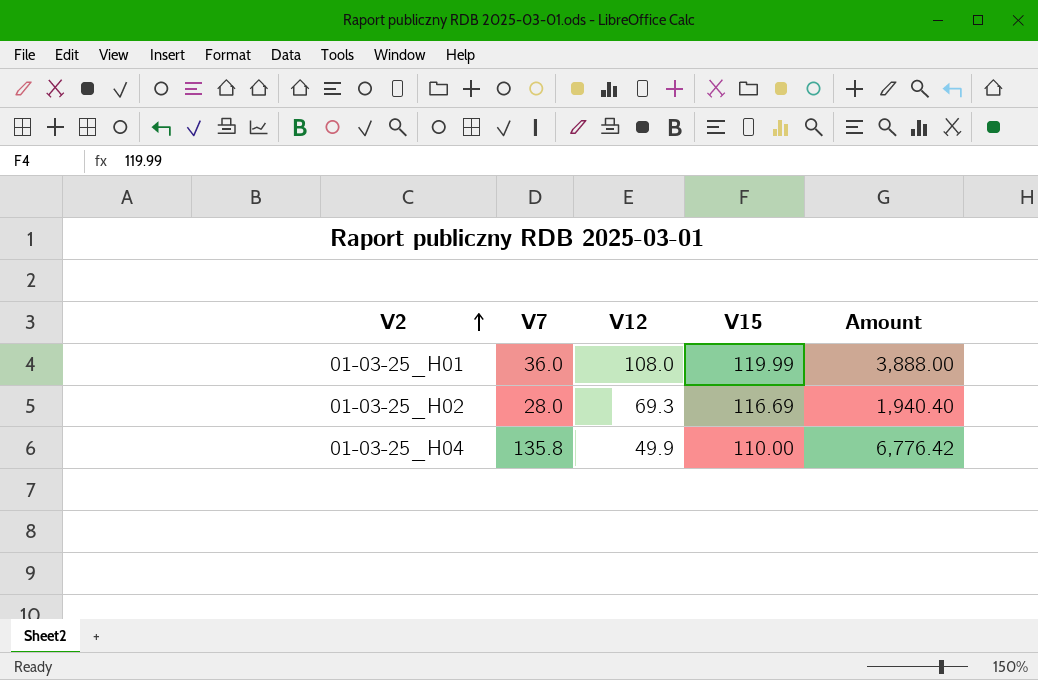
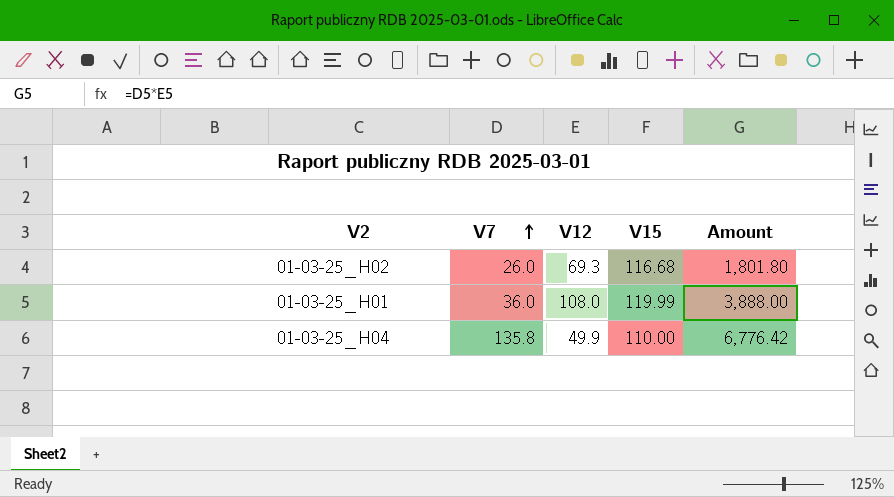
row order: V2 ascending -> V7 ascending
01-03-25_H02 | V7: 28.0 -> 26.0
01-03-25_H02 | V15: 116.69 -> 116.68
01-03-25_H02 | Amount: 1,940.40 -> 1,801.80

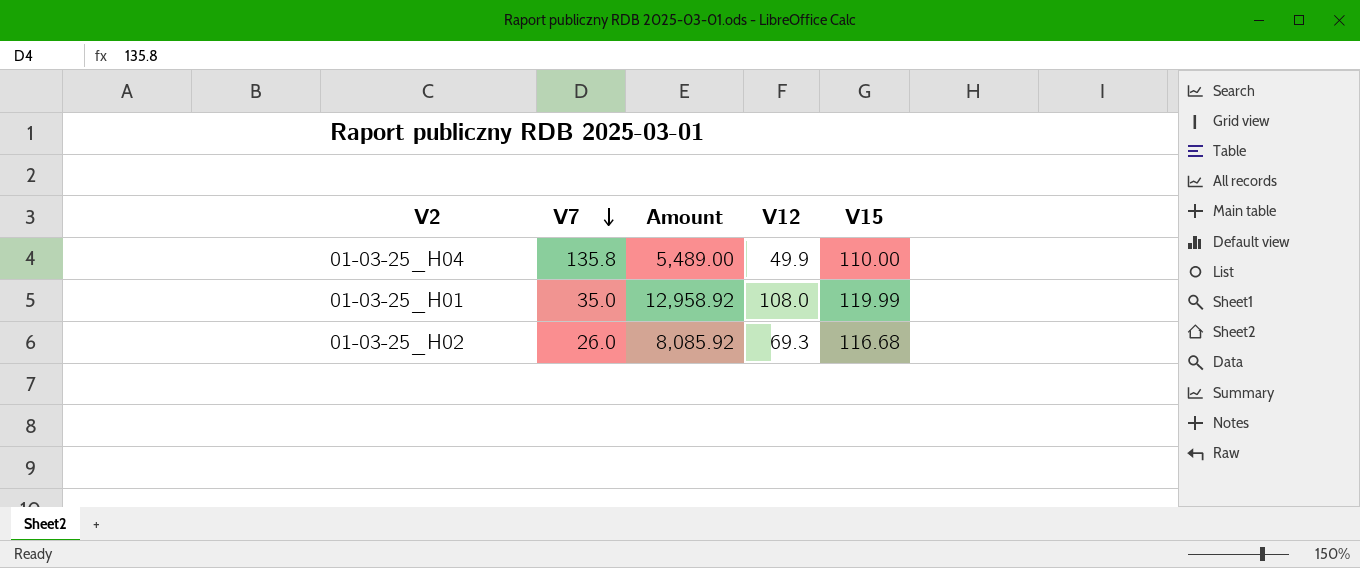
row order: V7 ascending -> V7 descending
column Amount | formula: [V7] * [V12] -> [V12] * [V15]
column Amount | position: 5 -> 3
01-03-25_H01 | V7: 36.0 -> 35.0

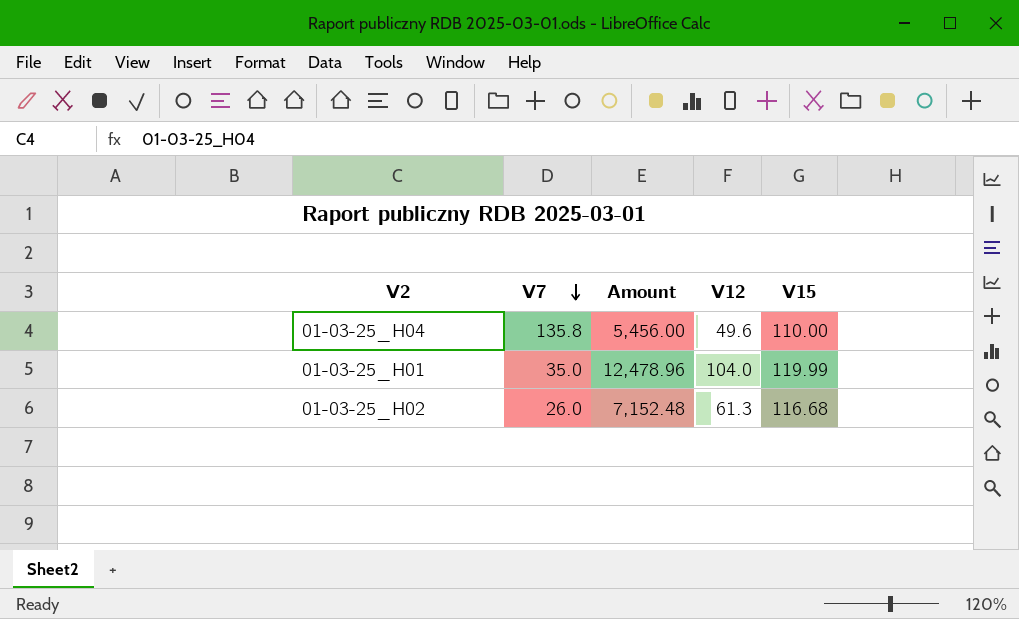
01-03-25_H04 | Amount: 5,489.00 -> 5,456.00
01-03-25_H04 | V12: 49.9 -> 49.6
01-03-25_H01 | Amount: 12,958.92 -> 12,478.96
01-03-25_H01 | V12: 108.0 -> 104.0
01-03-25_H02 | Amount: 8,085.92 -> 7,152.48
01-03-25_H02 | V12: 69.3 -> 61.3

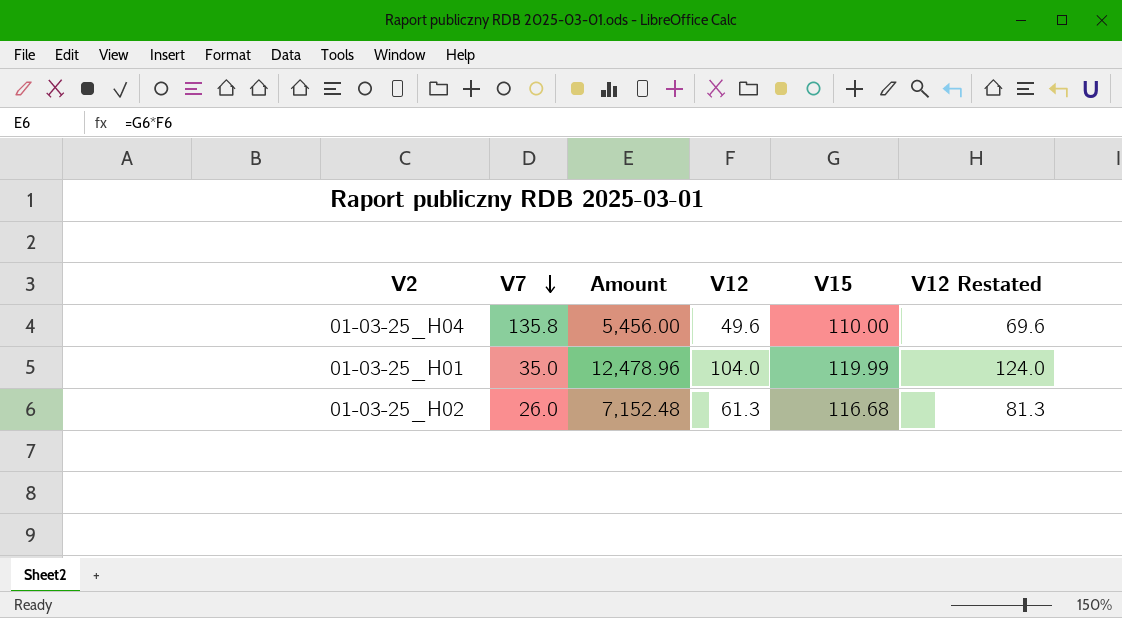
column V12 Restated | formula: none -> [V12] + 20

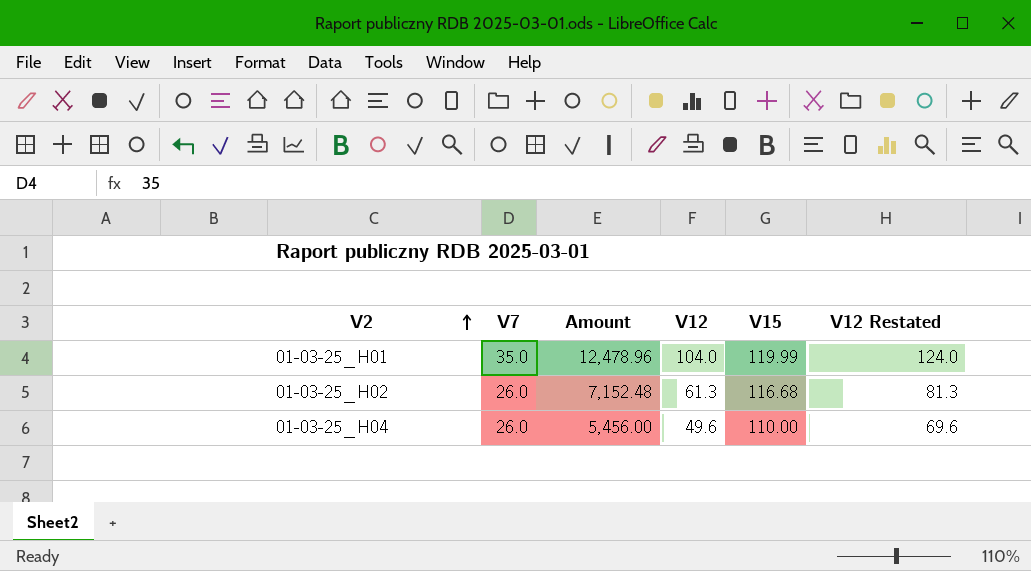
row order: V7 descending -> V2 ascending
01-03-25_H04 | V7: 135.8 -> 26.0

